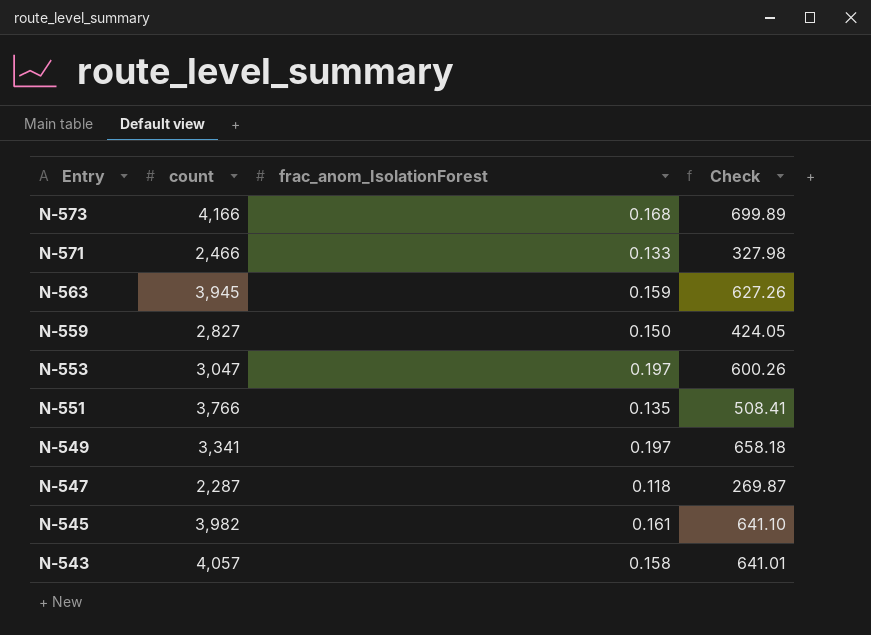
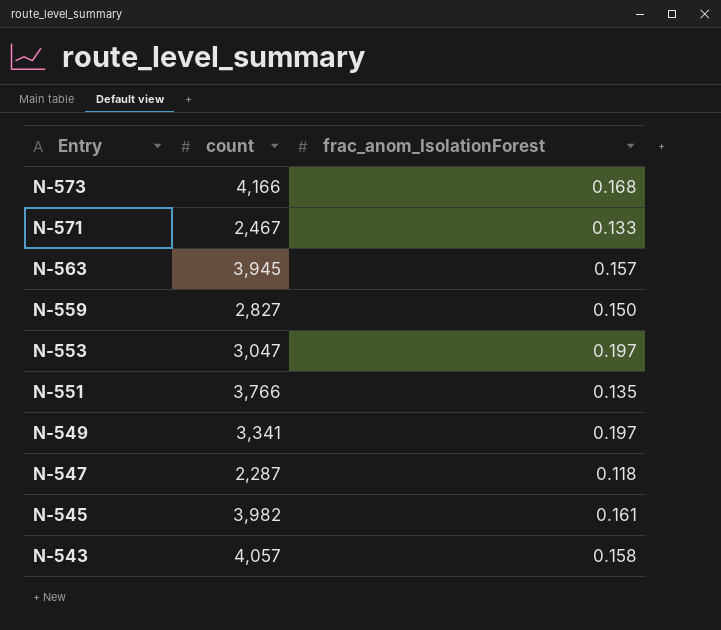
column Check | formula: [count] * [frac_anom_IsolationForest] -> none
N-571 | count: 2,466 -> 2,467
N-563 | frac_anom_IsolationForest: 0.159 -> 0.157

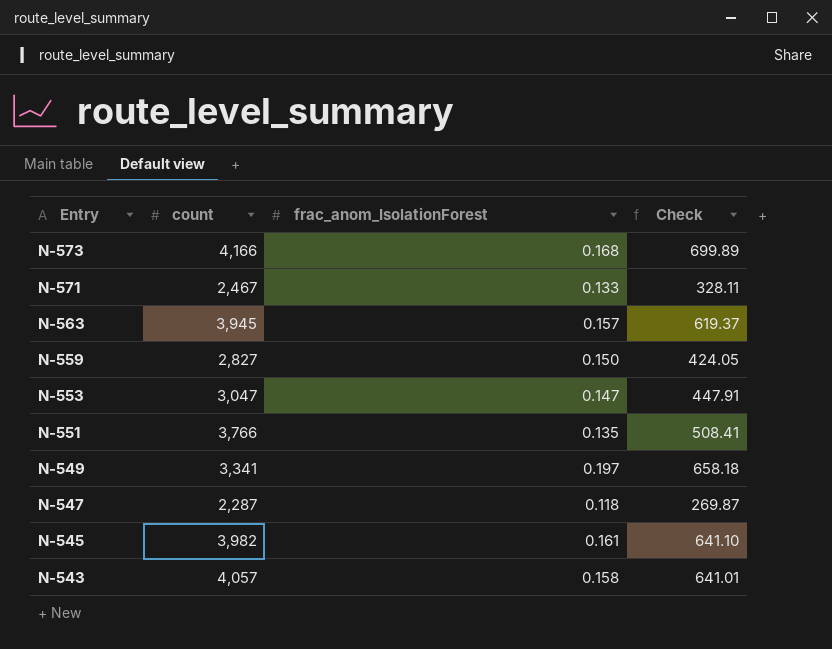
column Check | formula: none -> [count] * [frac_anom_IsolationForest]
N-553 | frac_anom_IsolationForest: 0.197 -> 0.147

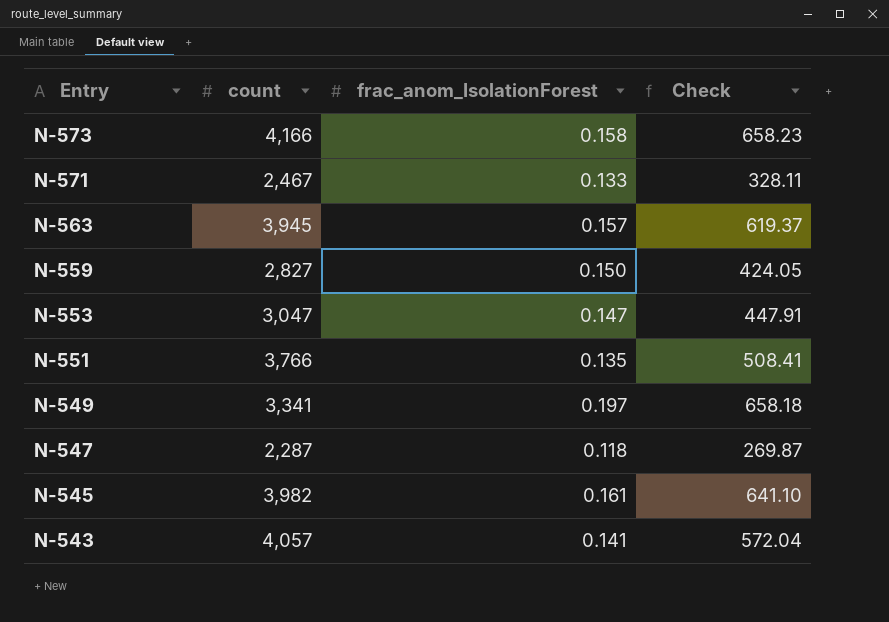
N-573 | frac_anom_IsolationForest: 0.168 -> 0.158
N-573 | Check: 699.89 -> 658.23
N-543 | frac_anom_IsolationForest: 0.158 -> 0.141
N-543 | Check: 641.01 -> 572.04

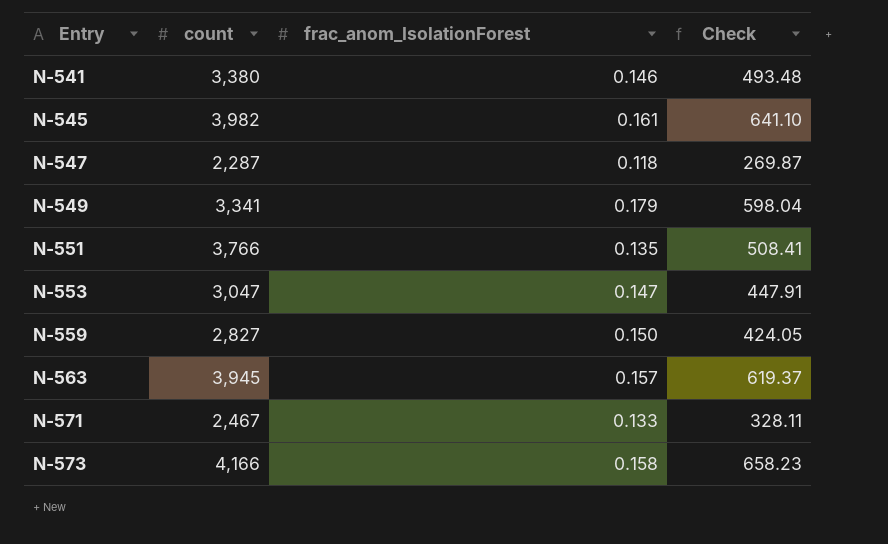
row order: Entry descending -> Entry ascending
row N-543: 4,057 | 0.141 | 572.04 -> none
row N-541: none -> 3,380 | 0.146 | 493.48
N-549 | frac_anom_IsolationForest: 0.197 -> 0.179
N-549 | Check: 658.18 -> 598.04

